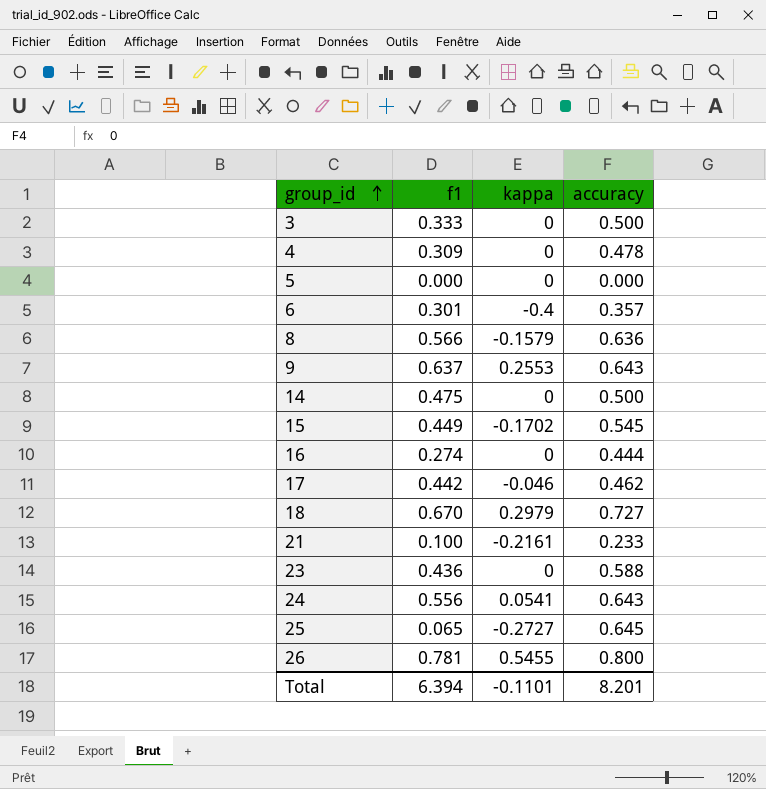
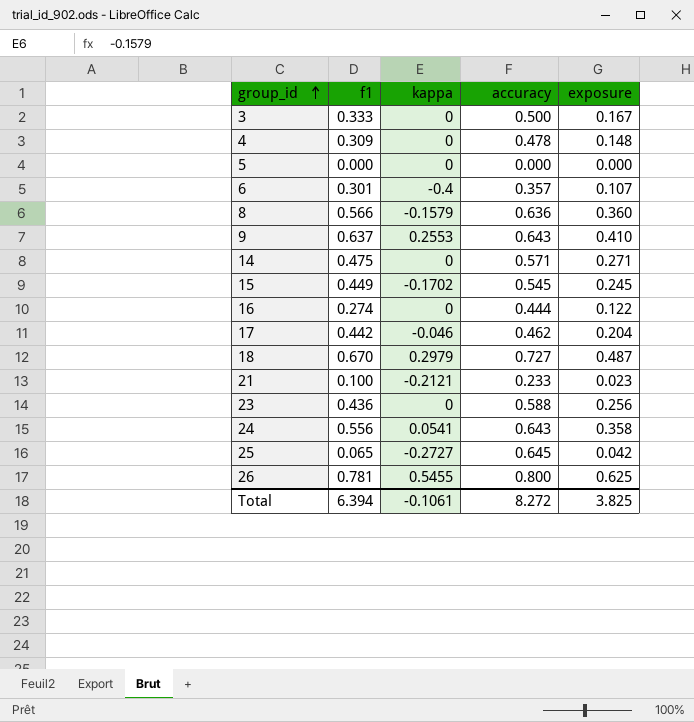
column exposure | formula: none -> [f1] * [accuracy]
14 | accuracy: 0.500 -> 0.571
21 | kappa: -0.2161 -> -0.2121
Total | kappa: -0.1101 -> -0.1061
Total | accuracy: 8.201 -> 8.272

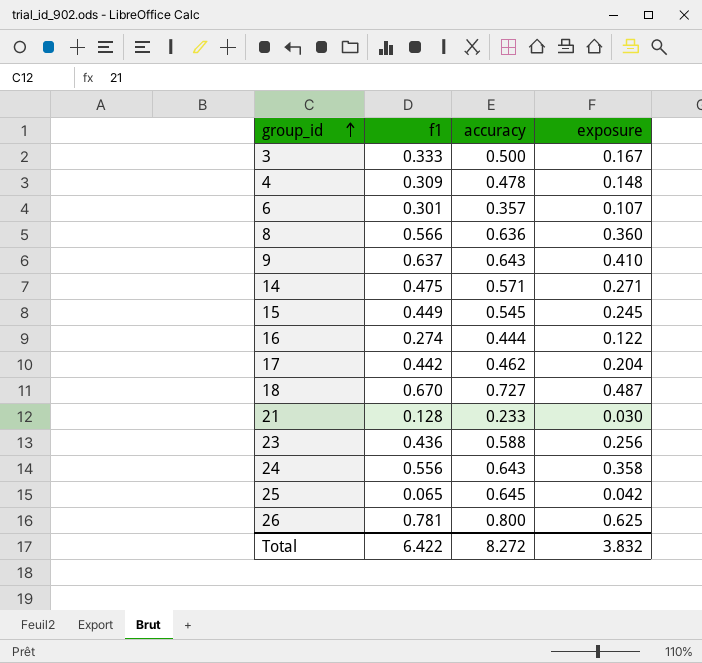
column kappa | position: 3 -> none
row 5: 0.000 | 0 | 0.000 | 0.000 -> none
21 | f1: 0.100 -> 0.128
21 | exposure: 0.023 -> 0.030
Total | f1: 6.394 -> 6.422
Total | exposure: 3.825 -> 3.832

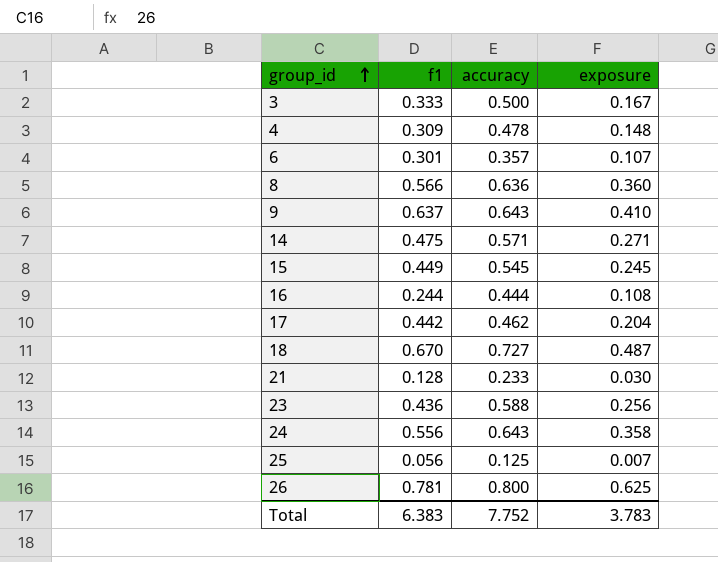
16 | f1: 0.274 -> 0.244
16 | exposure: 0.122 -> 0.108
25 | f1: 0.065 -> 0.056
25 | accuracy: 0.645 -> 0.125
25 | exposure: 0.042 -> 0.007
Total | f1: 6.422 -> 6.383
Total | accuracy: 8.272 -> 7.752
Total | exposure: 3.832 -> 3.783

